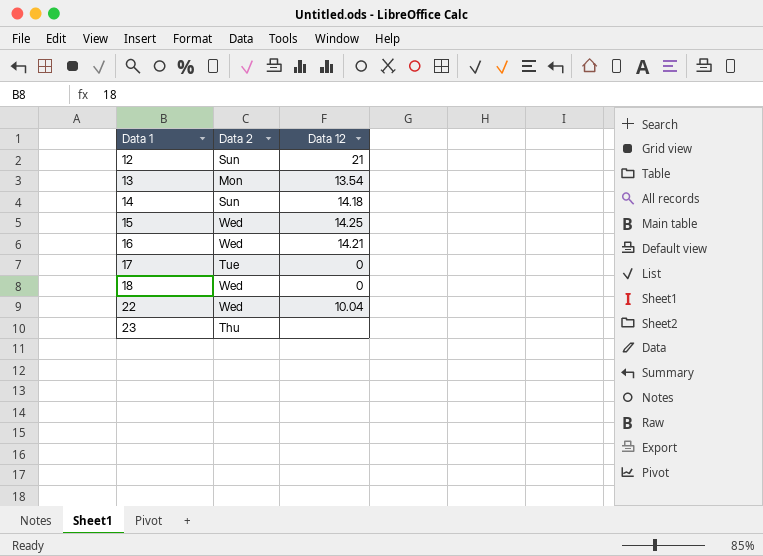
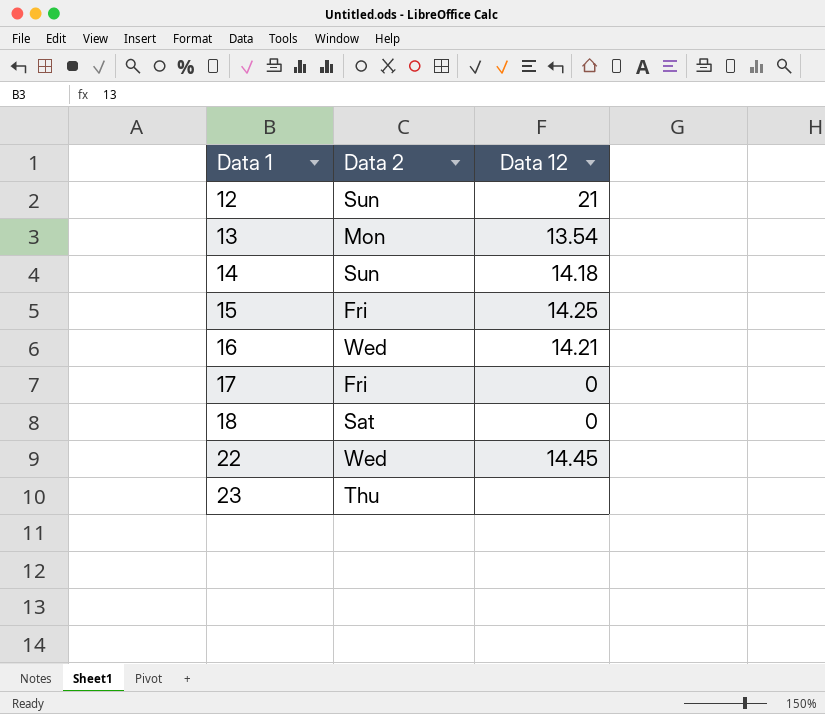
15 | Data 2: Wed -> Fri
17 | Data 2: Tue -> Fri
18 | Data 2: Wed -> Sat
22 | Data 12: 10.04 -> 14.45

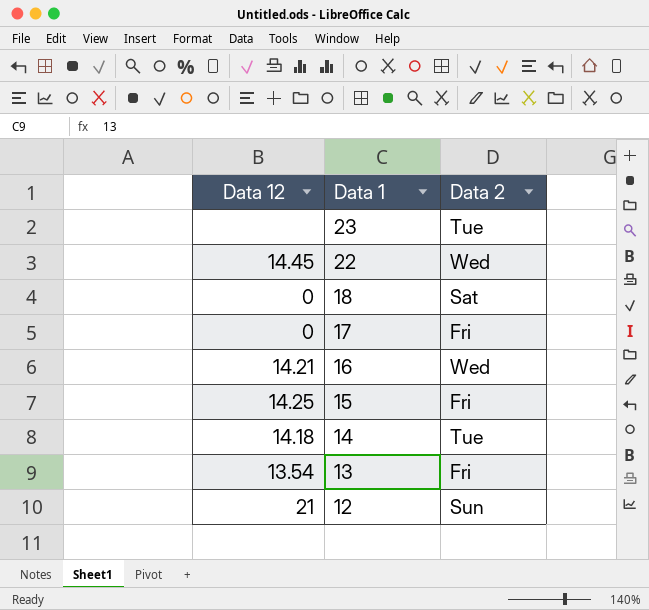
row order: Data 1 ascending -> Data 1 descending
column Data 12 | position: 3 -> 1
23 | Data 2: Thu -> Tue
14 | Data 2: Sun -> Tue
13 | Data 2: Mon -> Fri

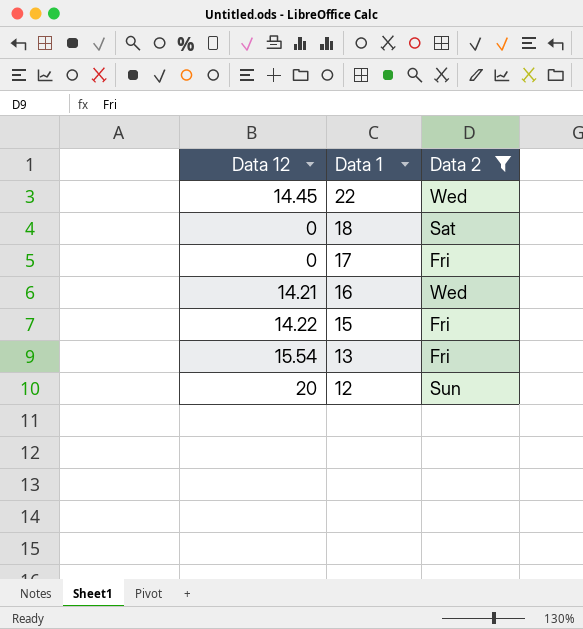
filter: none -> Data 2 != Tue
15 | Data 12: 14.25 -> 14.22
13 | Data 12: 13.54 -> 15.54
12 | Data 12: 21 -> 20

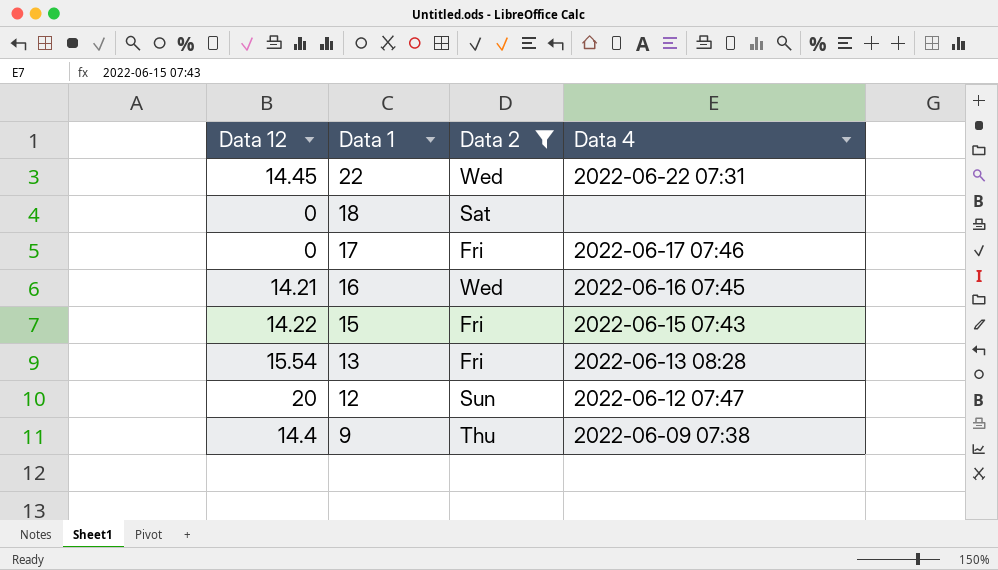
column Data 4 | position: none -> 4
row 9: none -> 14.4 | Thu | 2022-06-09 07:38

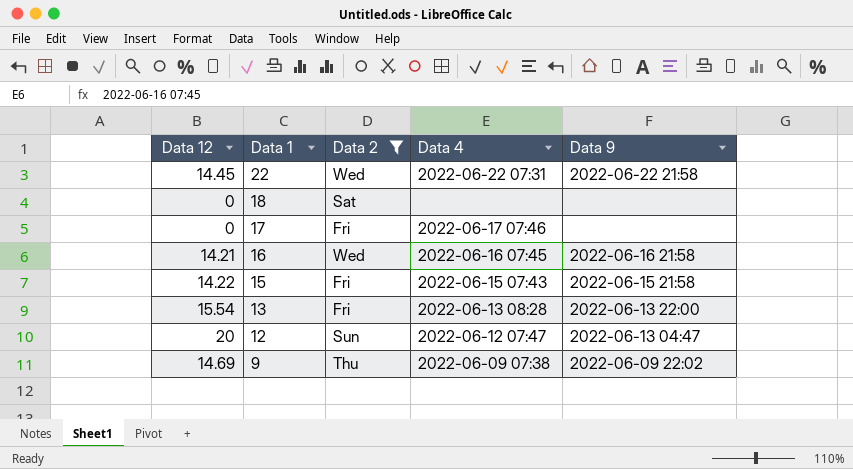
column Data 9 | position: none -> 5
9 | Data 12: 14.4 -> 14.69

